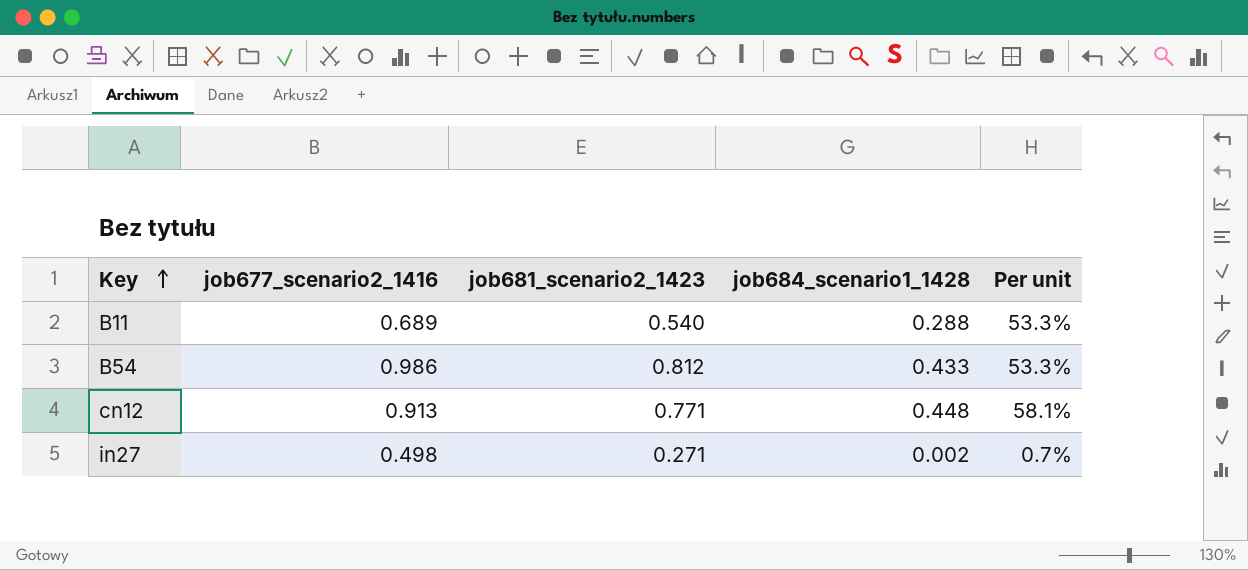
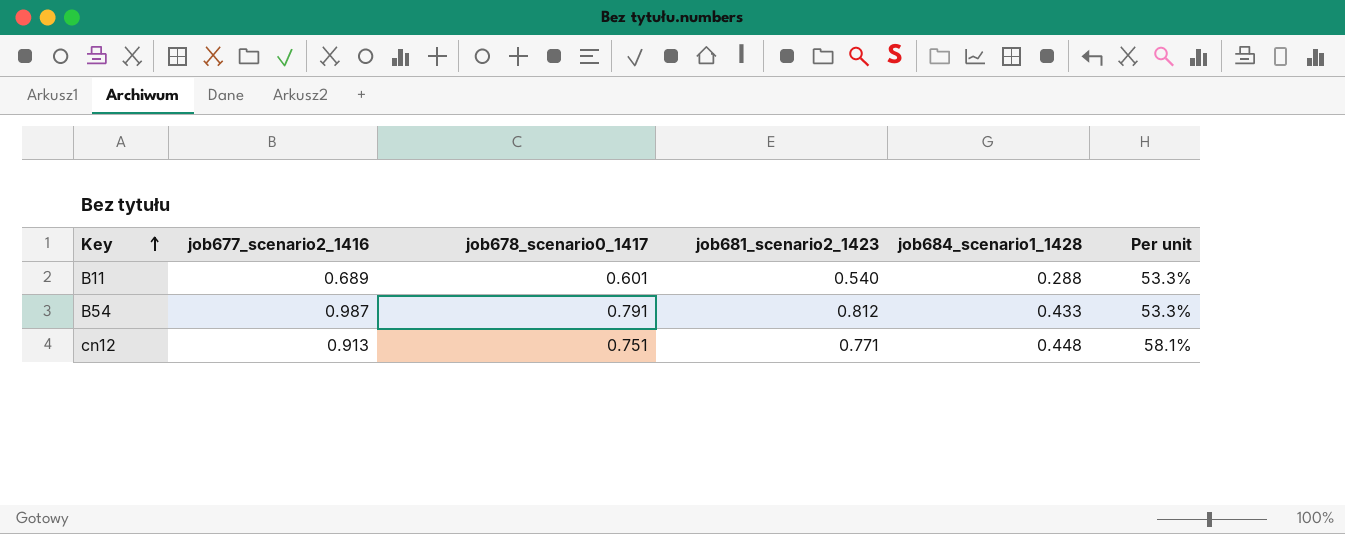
column job678_scenario0_1417 | position: none -> 3
row in27: 0.498 | 0.271 | 0.002 | 0.7% -> none
B54 | job677_scenario2_1416: 0.986 -> 0.987

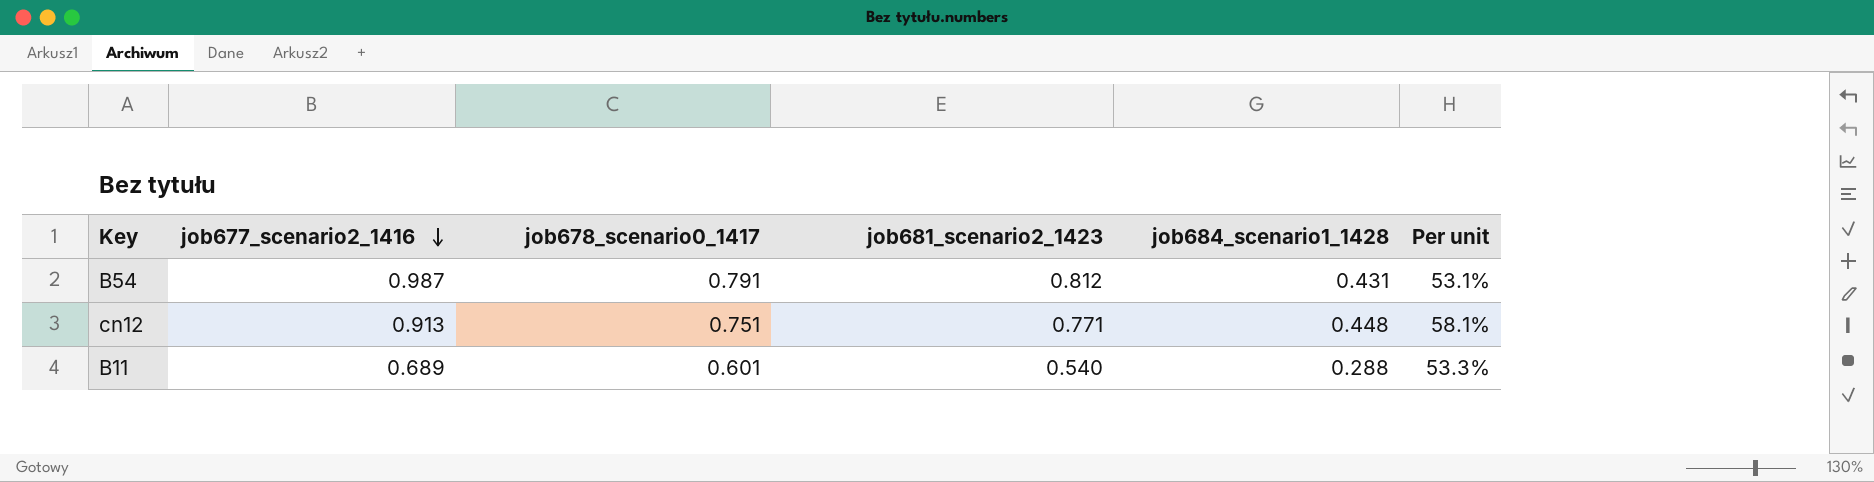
row order: Key ascending -> job677_scenario2_1416 descending
B54 | job684_scenario1_1428: 0.433 -> 0.431
B54 | Per unit: 53.3% -> 53.1%

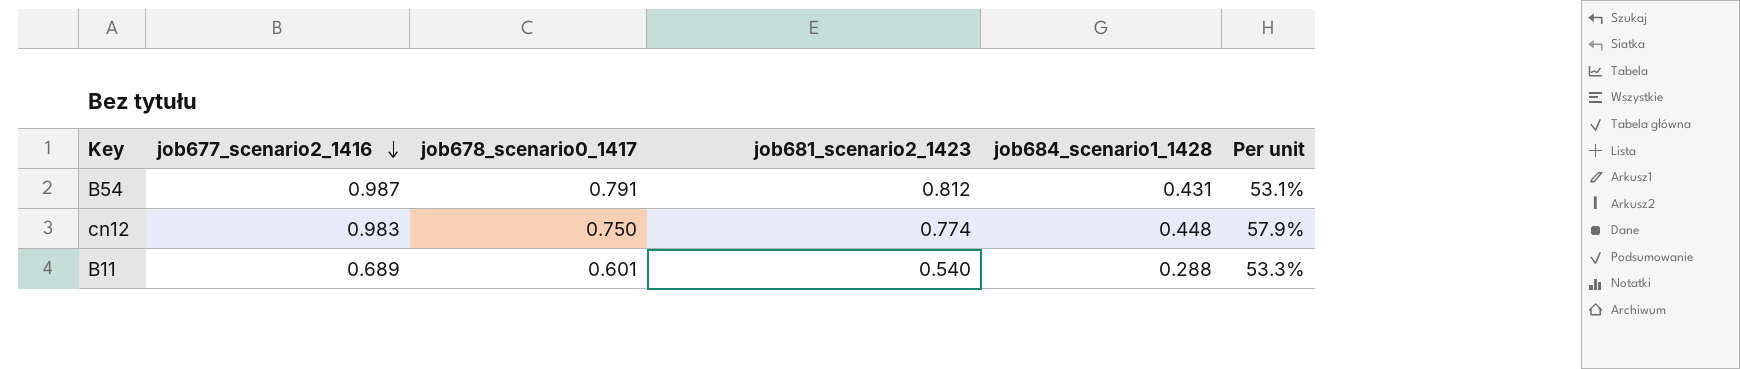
cn12 | job677_scenario2_1416: 0.913 -> 0.983
cn12 | job678_scenario0_1417: 0.751 -> 0.750
cn12 | job681_scenario2_1423: 0.771 -> 0.774
cn12 | Per unit: 58.1% -> 57.9%

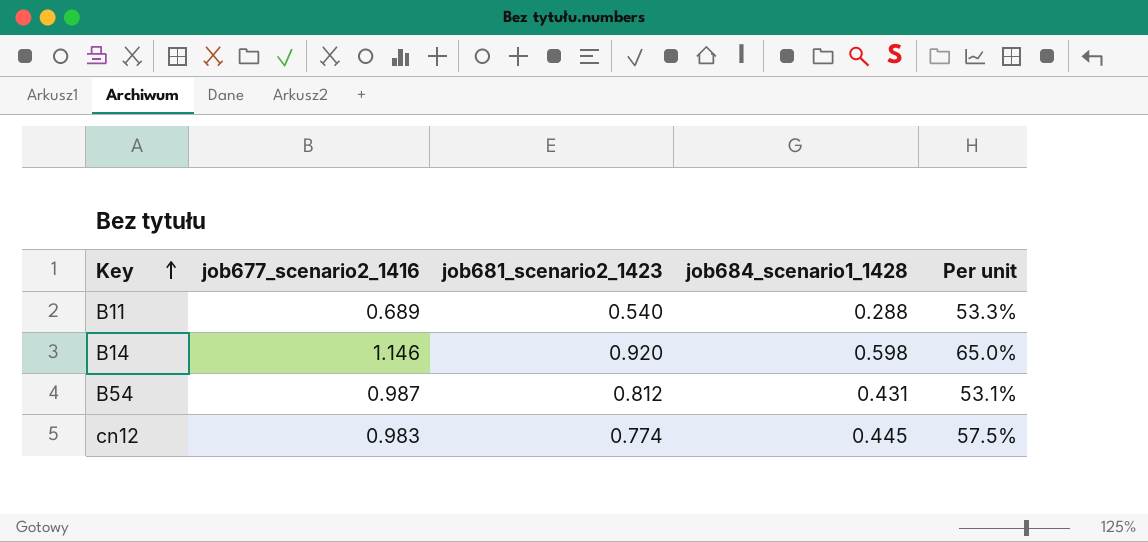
row order: job677_scenario2_1416 descending -> Key ascending
column job678_scenario0_1417 | position: 3 -> none
row B14: none -> 1.146 | 0.920 | 0.598 | 65.0%
cn12 | job684_scenario1_1428: 0.448 -> 0.445
cn12 | Per unit: 57.9% -> 57.5%

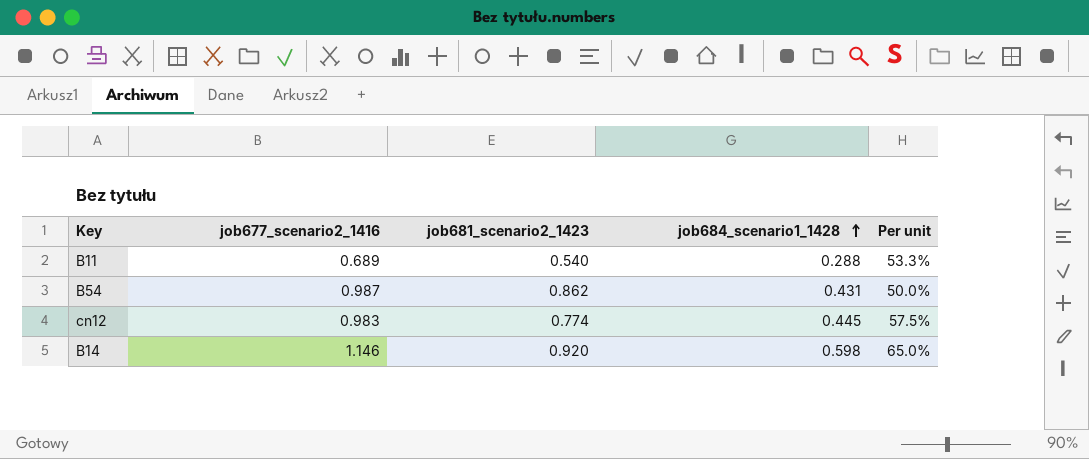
row order: Key ascending -> job684_scenario1_1428 ascending
B54 | job681_scenario2_1423: 0.812 -> 0.862
B54 | Per unit: 53.1% -> 50.0%

